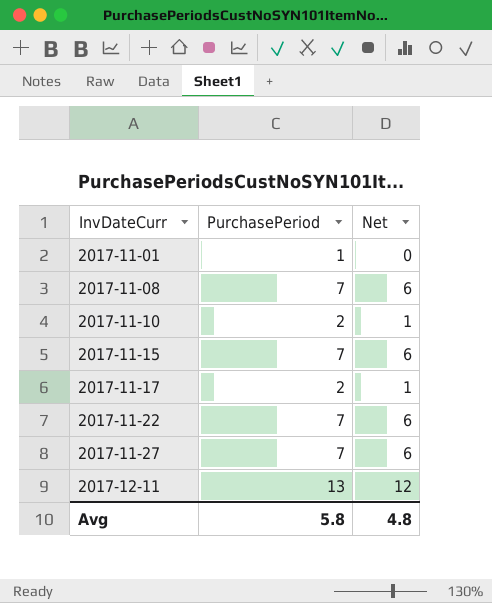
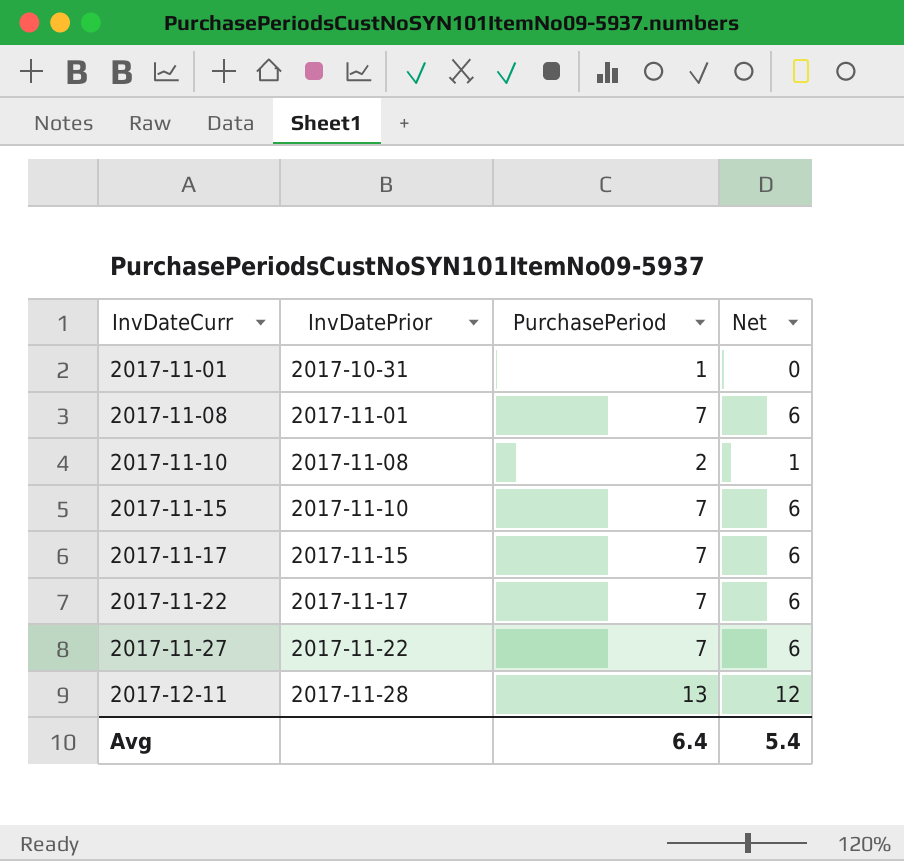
column InvDatePrior | position: none -> 2
2017-11-17 | PurchasePeriod: 2 -> 7
2017-11-17 | Net: 1 -> 6
Avg | PurchasePeriod: 5.8 -> 6.4
Avg | Net: 4.8 -> 5.4

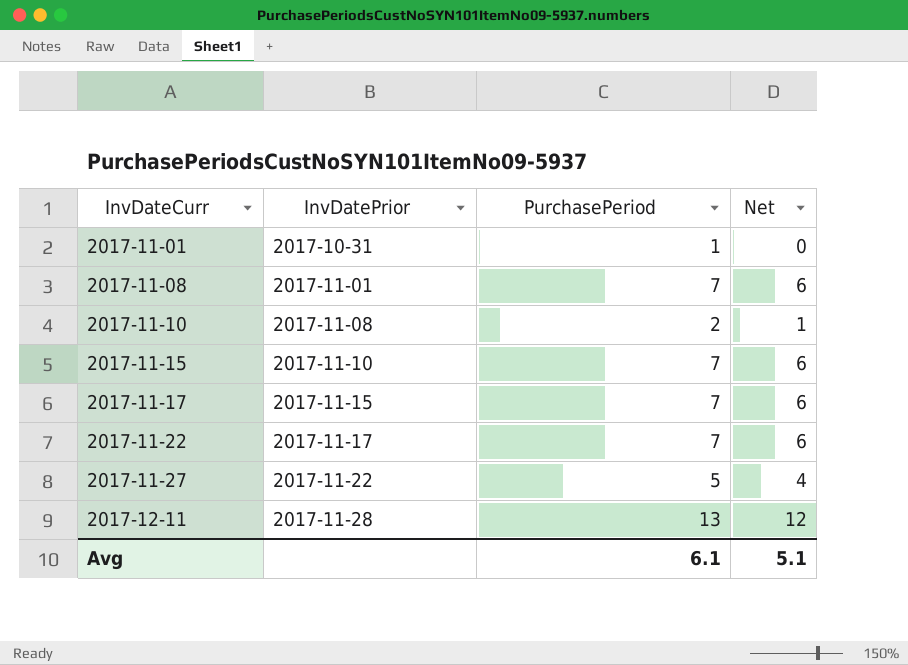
2017-11-27 | PurchasePeriod: 7 -> 5
2017-11-27 | Net: 6 -> 4
Avg | PurchasePeriod: 6.4 -> 6.1
Avg | Net: 5.4 -> 5.1

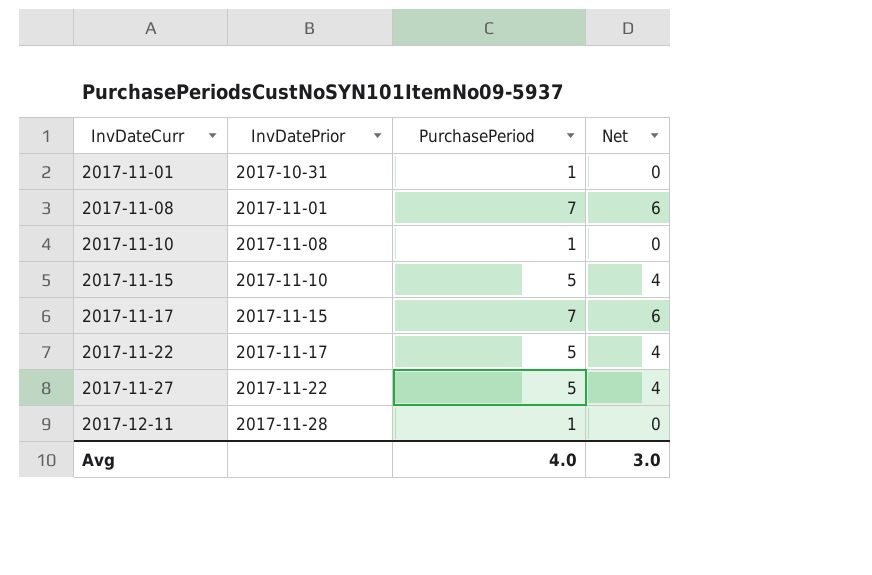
2017-11-10 | PurchasePeriod: 2 -> 1
2017-11-10 | Net: 1 -> 0
2017-11-15 | PurchasePeriod: 7 -> 5
2017-11-15 | Net: 6 -> 4
2017-11-22 | PurchasePeriod: 7 -> 5
2017-11-22 | Net: 6 -> 4
2017-12-11 | PurchasePeriod: 13 -> 1
2017-12-11 | Net: 12 -> 0
Avg | PurchasePeriod: 6.1 -> 4.0
Avg | Net: 5.1 -> 3.0

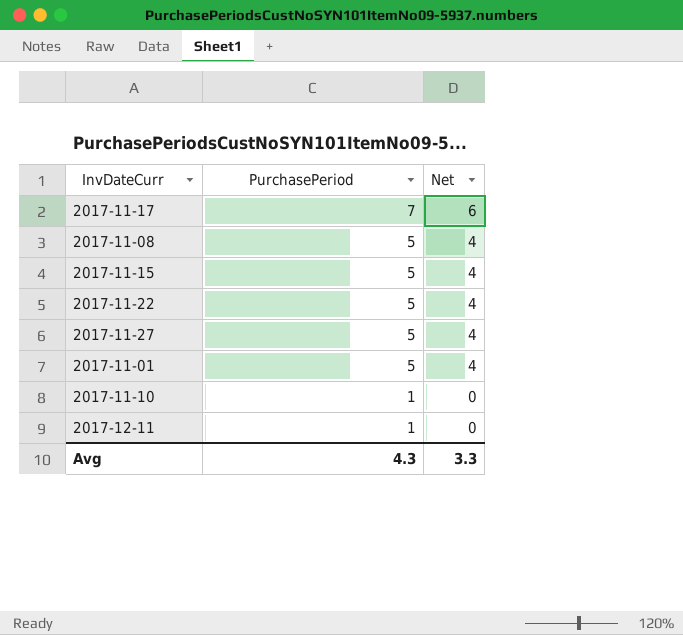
row order: InvDateCurr ascending -> PurchasePeriod descending
column InvDatePrior | position: 2 -> none
2017-11-08 | PurchasePeriod: 7 -> 5
2017-11-08 | Net: 6 -> 4
2017-11-01 | PurchasePeriod: 1 -> 5
2017-11-01 | Net: 0 -> 4
Avg | PurchasePeriod: 4.0 -> 4.3
Avg | Net: 3.0 -> 3.3

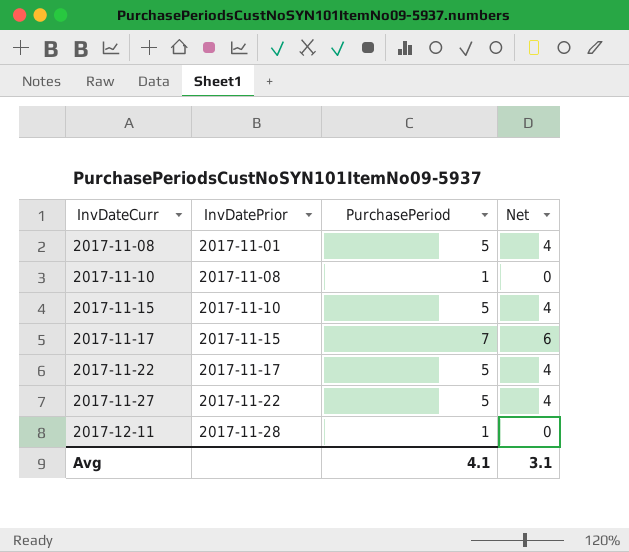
row order: PurchasePeriod descending -> InvDateCurr ascending
column InvDatePrior | position: none -> 2
row 2017-11-01: 5 | 4 -> none
Avg | PurchasePeriod: 4.3 -> 4.1
Avg | Net: 3.3 -> 3.1

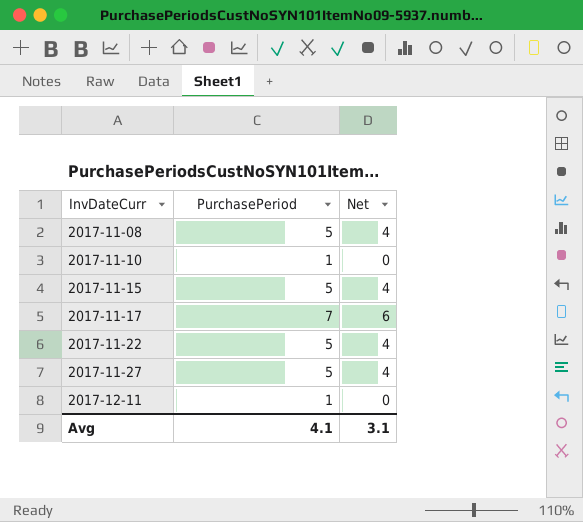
column InvDatePrior | position: 2 -> none

